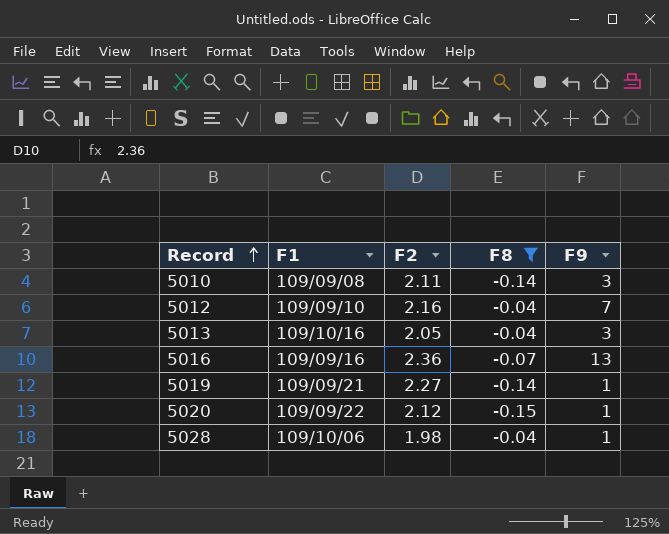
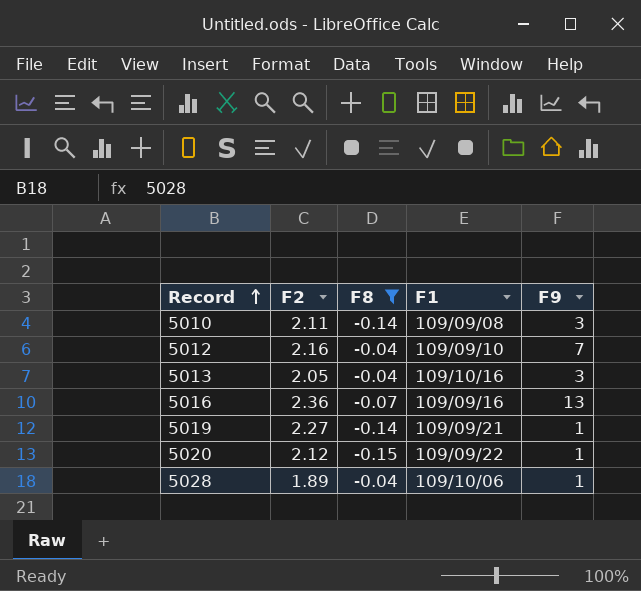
column F1 | position: 2 -> 4
5028 | F2: 1.98 -> 1.89

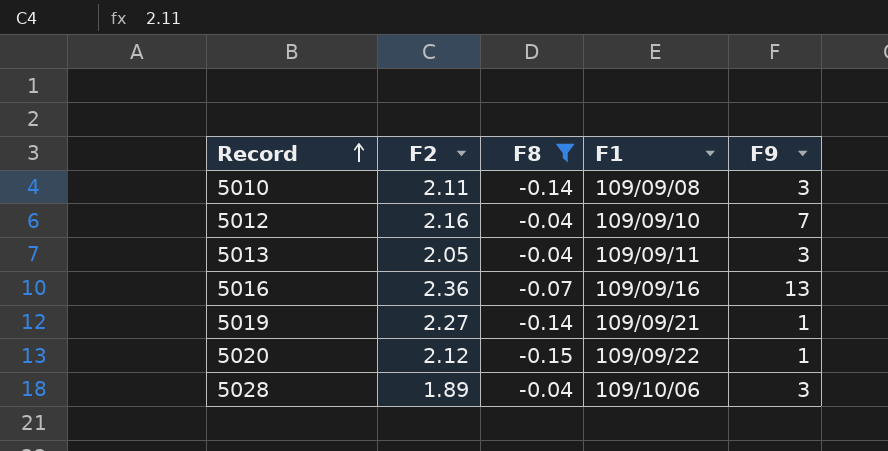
5013 | F1: 109/10/16 -> 109/09/11
5028 | F9: 1 -> 3

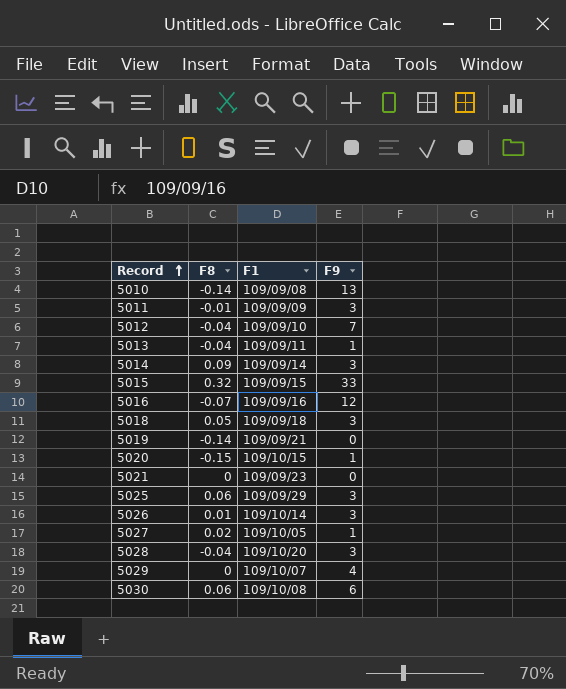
filter: F8 <= -0.04 -> none
column F2 | position: 2 -> none
5010 | F9: 3 -> 13
5013 | F9: 3 -> 1
5016 | F9: 13 -> 12
5019 | F9: 1 -> 0
5020 | F1: 109/09/22 -> 109/10/15
5028 | F1: 109/10/06 -> 109/10/20

